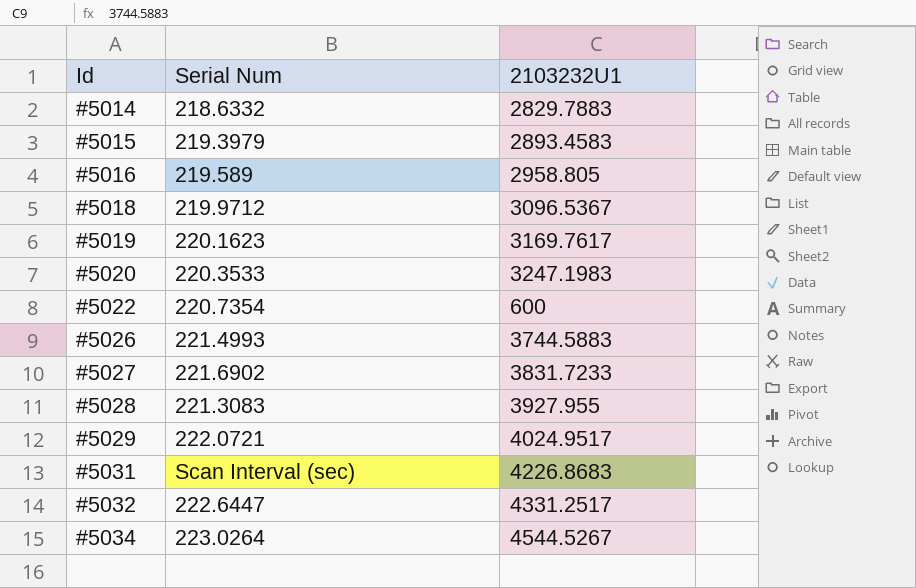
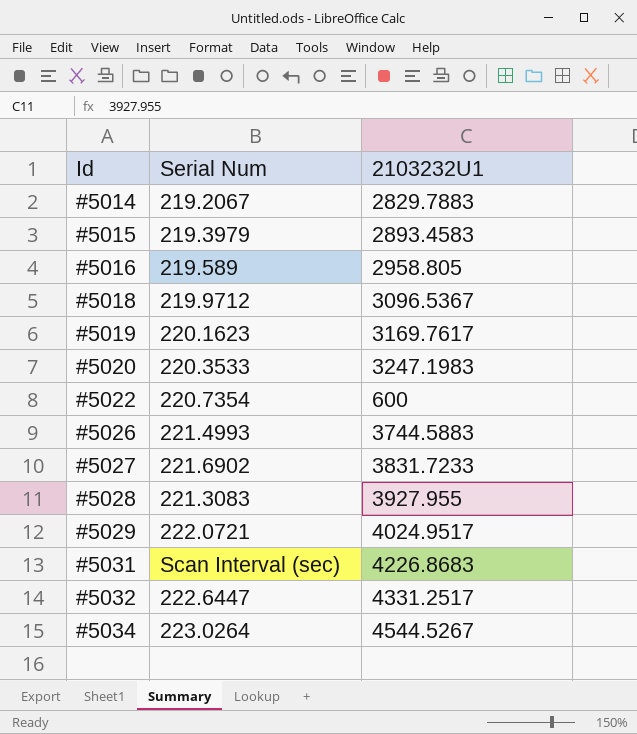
#5014 | Serial Num: 218.6332 -> 219.2067

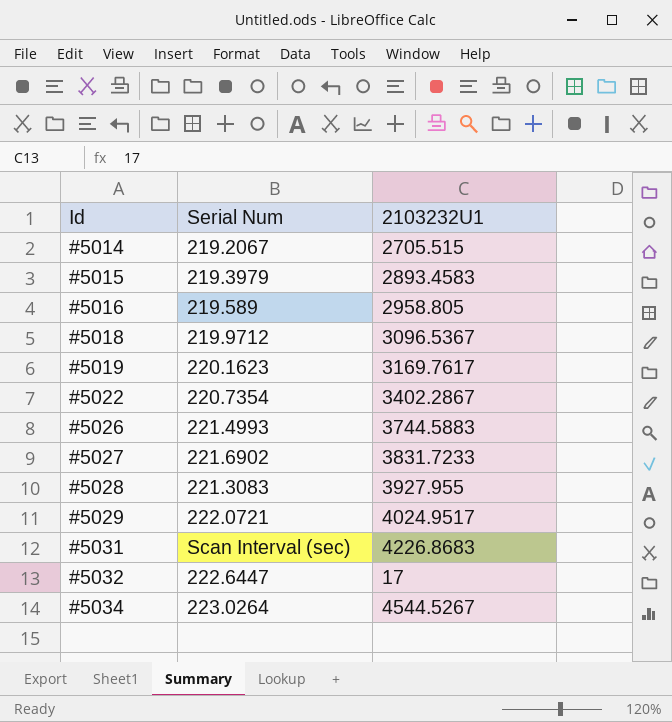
row #5020: 220.3533 | 3247.1983 -> none
#5014 | 2103232U1: 2829.7883 -> 2705.515
#5022 | 2103232U1: 600 -> 3402.2867
#5032 | 2103232U1: 4331.2517 -> 17

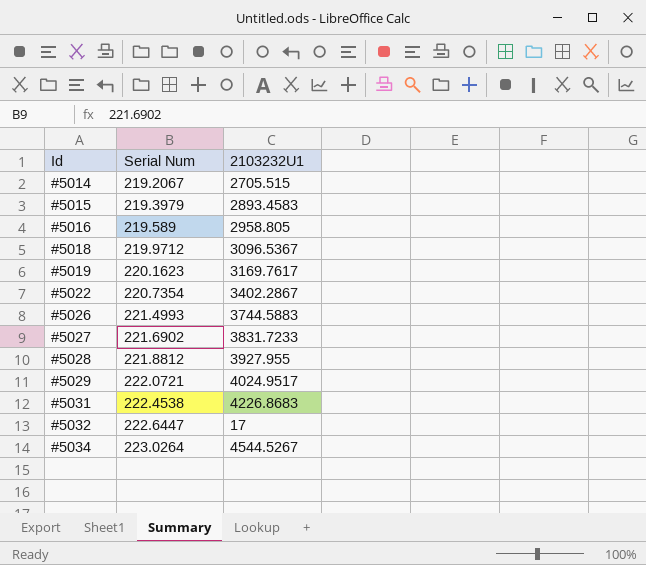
#5028 | Serial Num: 221.3083 -> 221.8812
#5031 | Serial Num: Scan Interval (sec) -> 222.4538

